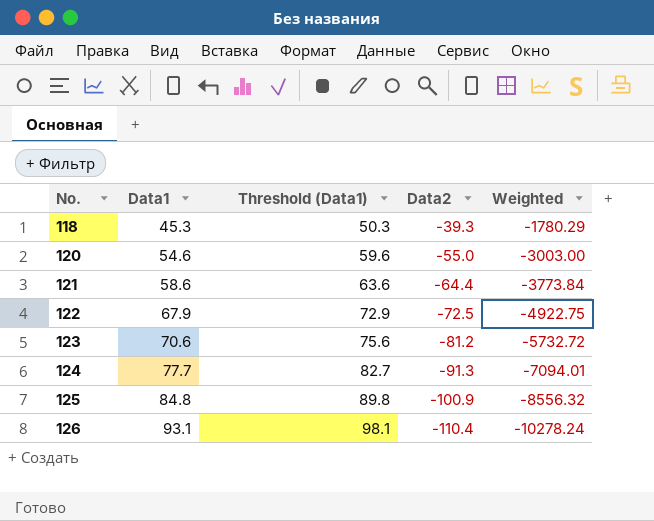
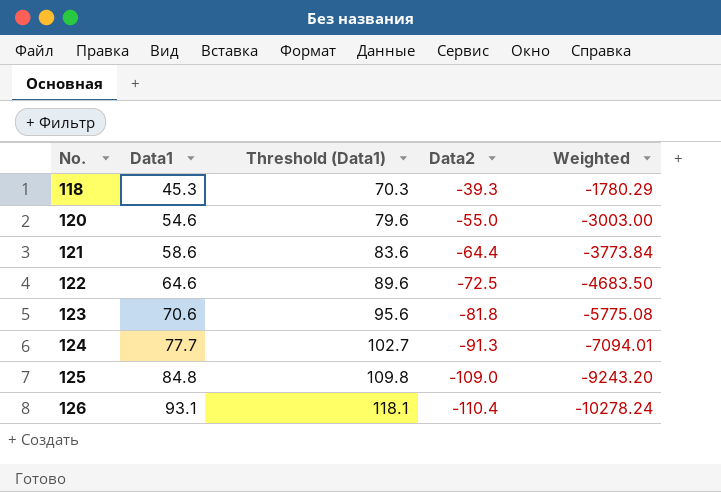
column Threshold (Data1) | formula: [Data1] + 5 -> [Data1] + 25
122 | Data1: 67.9 -> 64.6
122 | Weighted: -4922.75 -> -4683.50
123 | Data2: -81.2 -> -81.8
123 | Weighted: -5732.72 -> -5775.08
125 | Data2: -100.9 -> -109.0
125 | Weighted: -8556.32 -> -9243.20

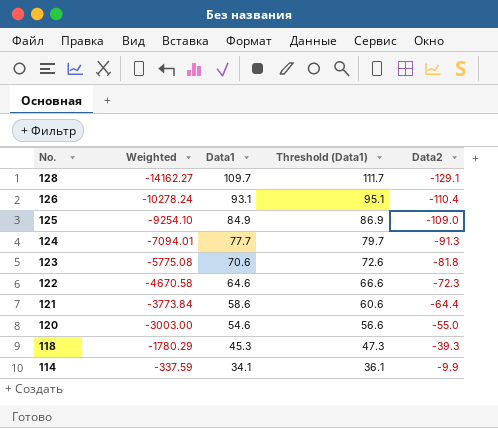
row order: No. ascending -> No. descending
column Weighted | position: 5 -> 2
column Threshold (Data1) | formula: [Data1] + 25 -> [Data1] + 2
row 128: none -> -14162.27 | 109.7 | 111.7 | -129.1
125 | Weighted: -9243.20 -> -9254.10
125 | Data1: 84.8 -> 84.9
122 | Weighted: -4683.50 -> -4670.58
122 | Data2: -72.5 -> -72.3
row 114: none -> -337.59 | 34.1 | 36.1 | -9.9

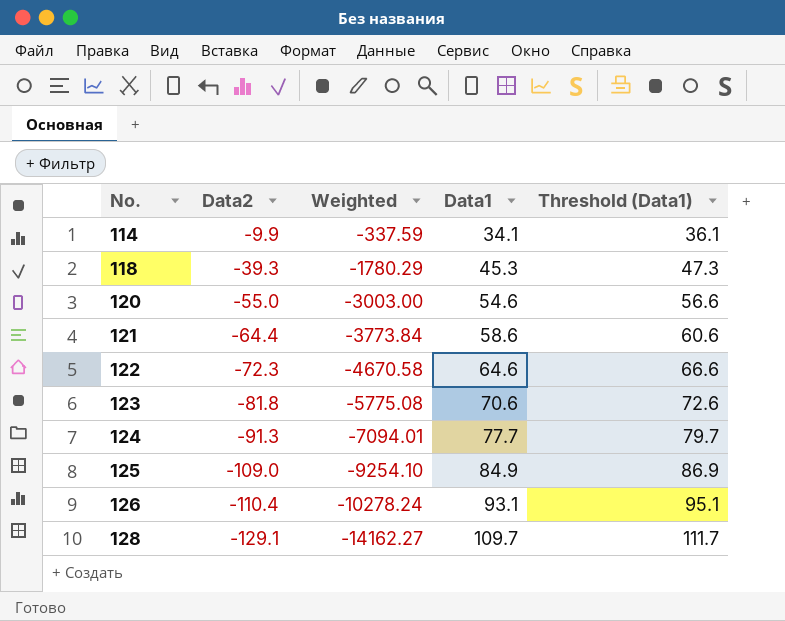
row order: No. descending -> No. ascending
column Data2 | position: 5 -> 2

